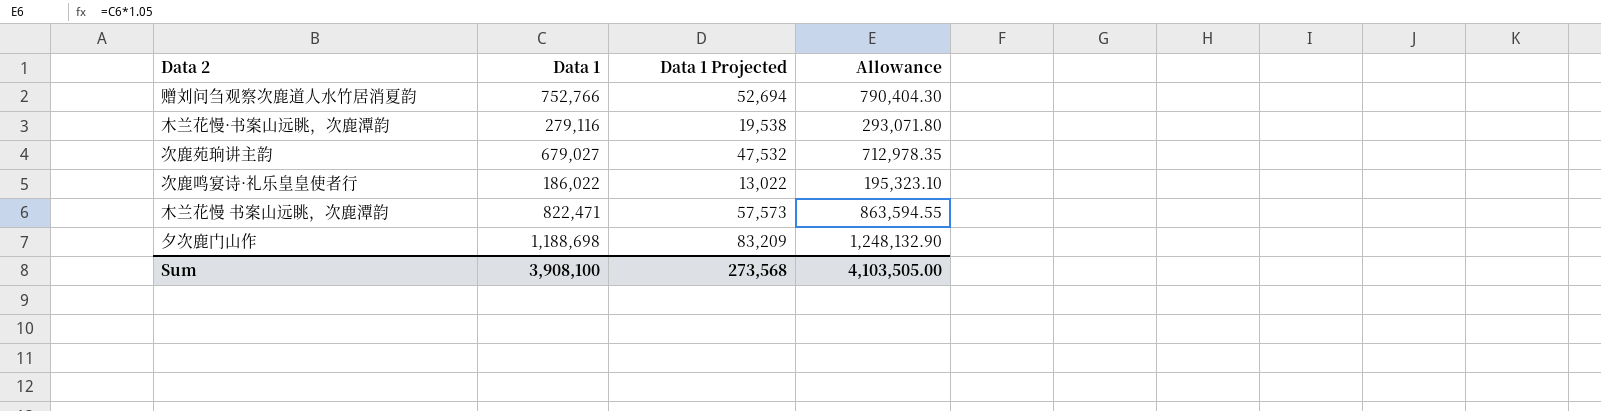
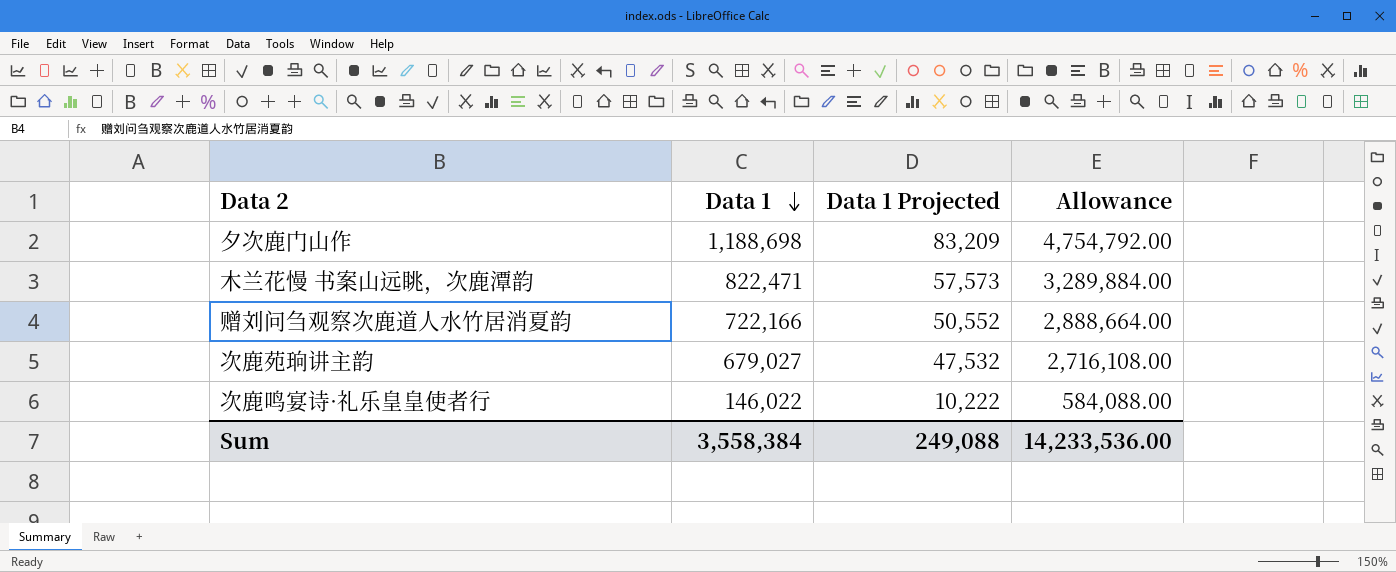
row order: none -> Data 1 descending
column Allowance | formula: [Data 1] * 1.05 -> [Data 1] * 4
row 木兰花慢·书案山远眺，次鹿潭韵: 279,116 | 19,538 | 293,071.80 -> none
赠刘问刍观察次鹿道人水竹居消夏韵 | Data 1: 752,766 -> 722,166
赠刘问刍观察次鹿道人水竹居消夏韵 | Data 1 Projected: 52,694 -> 50,552
次鹿鸣宴诗·礼乐皇皇使者行 | Data 1: 186,022 -> 146,022
次鹿鸣宴诗·礼乐皇皇使者行 | Data 1 Projected: 13,022 -> 10,222
Sum | Data 1: 3,908,100 -> 3,558,384
Sum | Data 1 Projected: 273,568 -> 249,088
Sum | Allowance: 4,103,505.00 -> 14,233,536.00

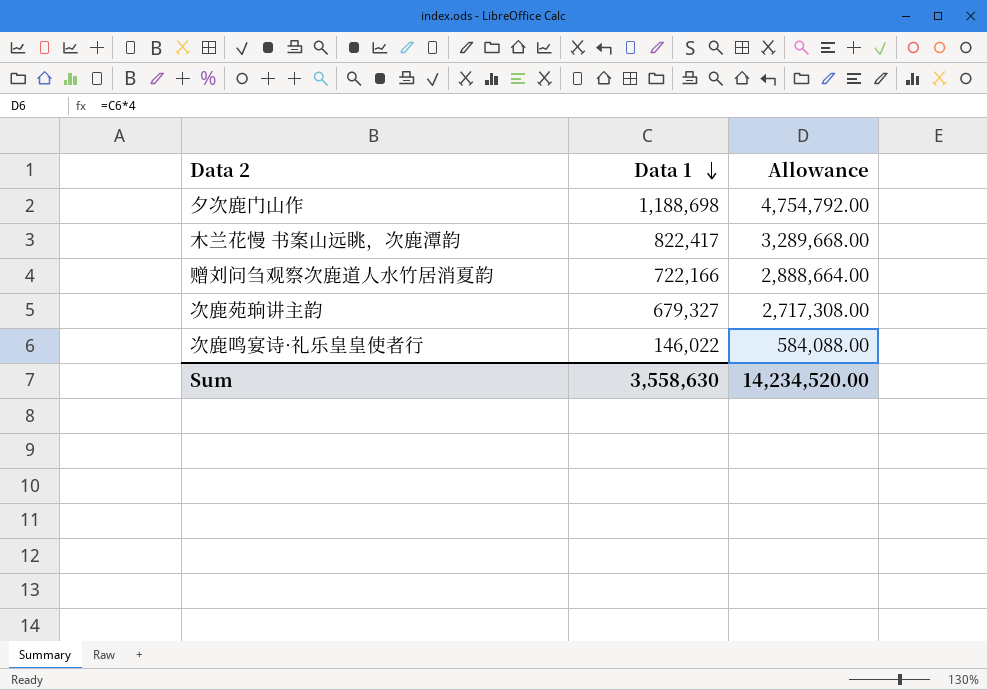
column Data 1 Projected | formula: [Data 1] * 0.07 -> none
木兰花慢 书案山远眺，次鹿潭韵 | Data 1: 822,471 -> 822,417
木兰花慢 书案山远眺，次鹿潭韵 | Allowance: 3,289,884.00 -> 3,289,668.00
次鹿苑珦讲主韵 | Data 1: 679,027 -> 679,327
次鹿苑珦讲主韵 | Allowance: 2,716,108.00 -> 2,717,308.00
Sum | Data 1: 3,558,384 -> 3,558,630
Sum | Allowance: 14,233,536.00 -> 14,234,520.00

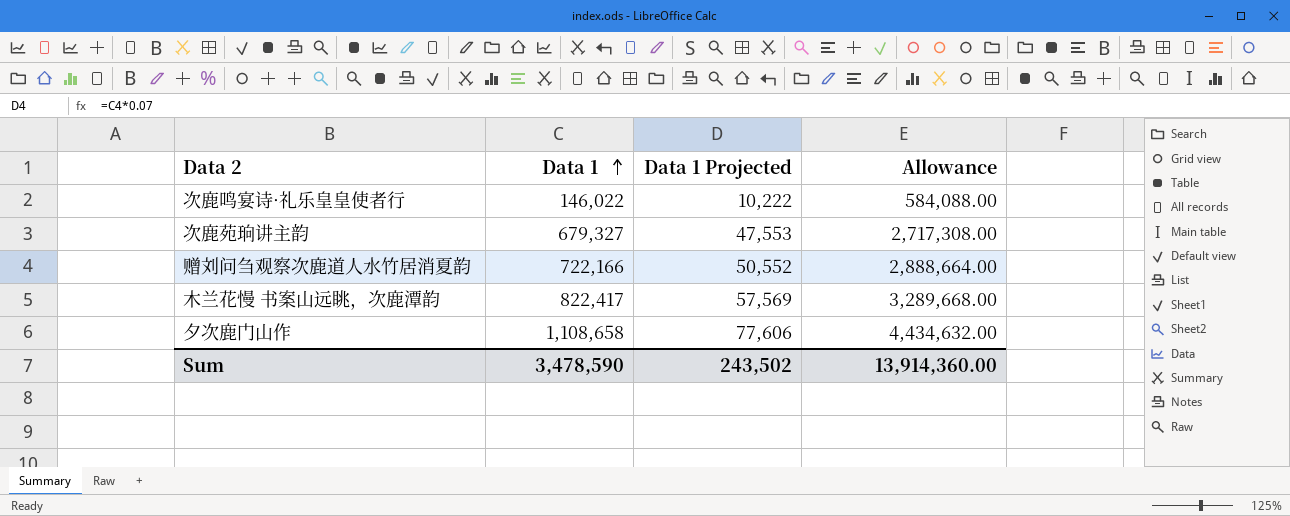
row order: Data 1 descending -> Data 1 ascending
column Data 1 Projected | formula: none -> [Data 1] * 0.07
夕次鹿门山作 | Data 1: 1,188,698 -> 1,108,658
夕次鹿门山作 | Allowance: 4,754,792.00 -> 4,434,632.00
Sum | Data 1: 3,558,630 -> 3,478,590
Sum | Allowance: 14,234,520.00 -> 13,914,360.00

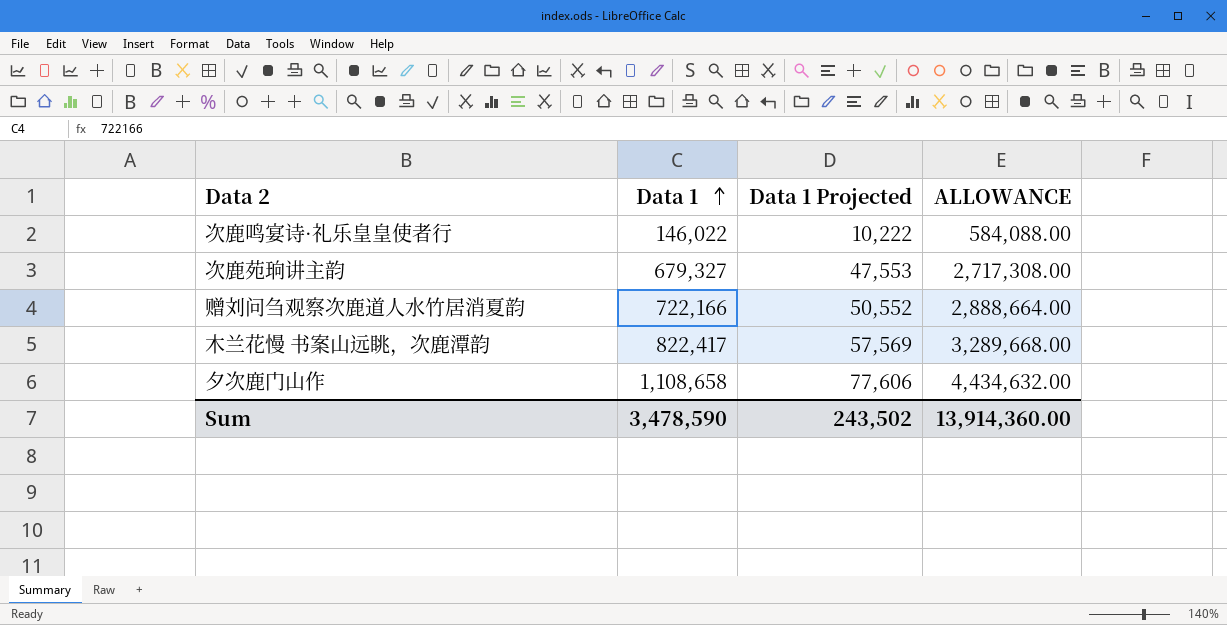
column name: Allowance -> ALLOWANCE

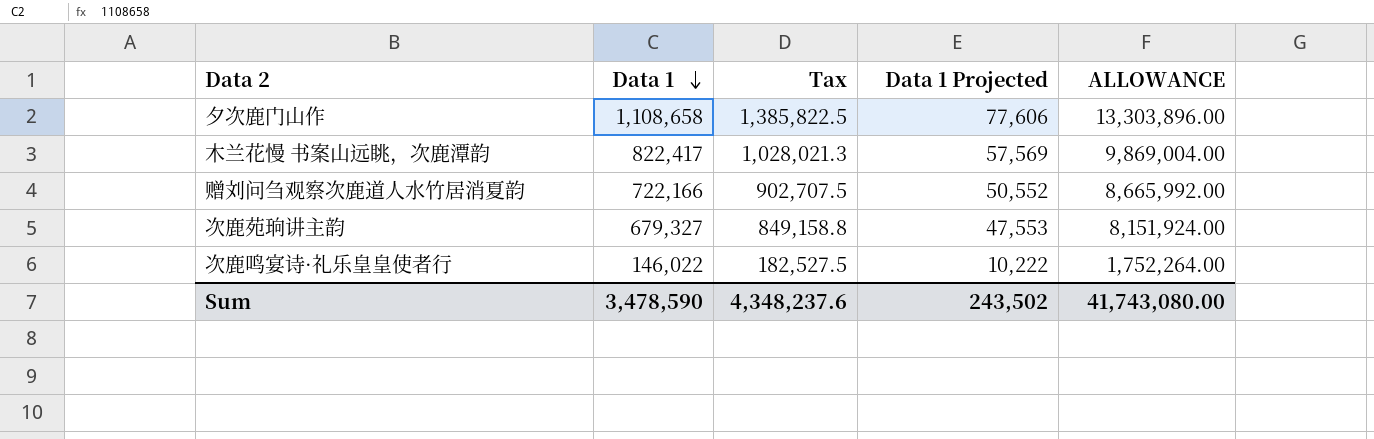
row order: Data 1 ascending -> Data 1 descending
column Tax | formula: none -> [Data 1] * 1.25
column ALLOWANCE | formula: [Data 1] * 4 -> [Data 1] * 12
Sum | ALLOWANCE: 13,914,360.00 -> 41,743,080.00

